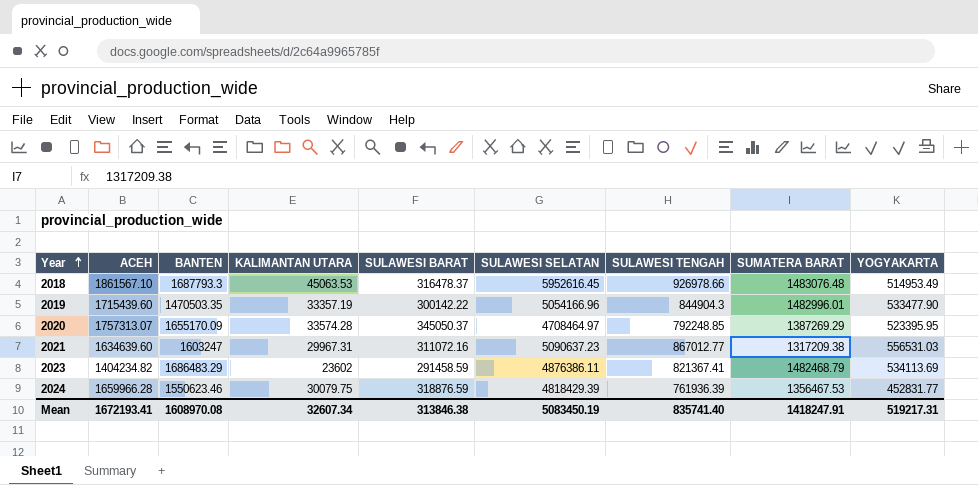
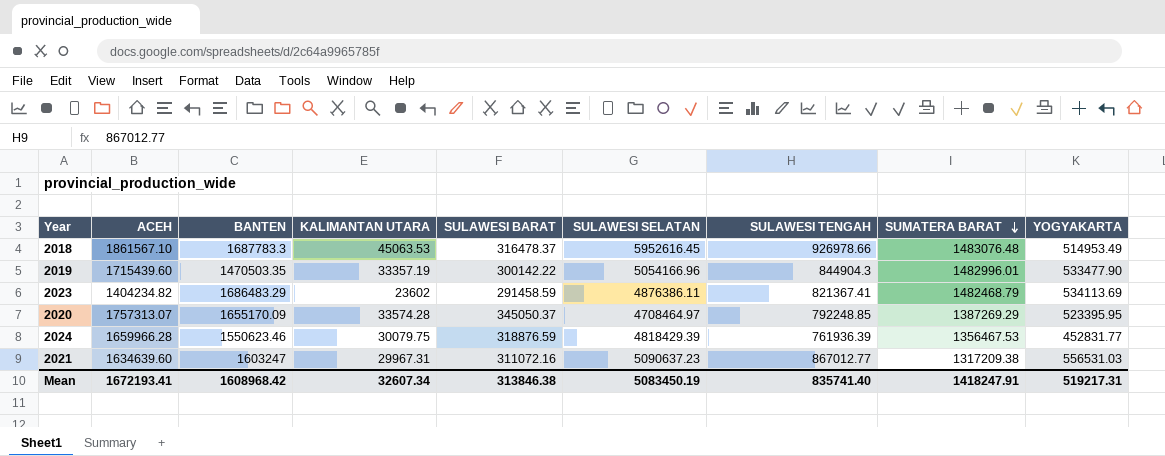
row order: Year ascending -> SUMATERA BARAT descending
2018 | BANTEN: 1687793.3 -> 1687783.3
Mean | BANTEN: 1608970.08 -> 1608968.42

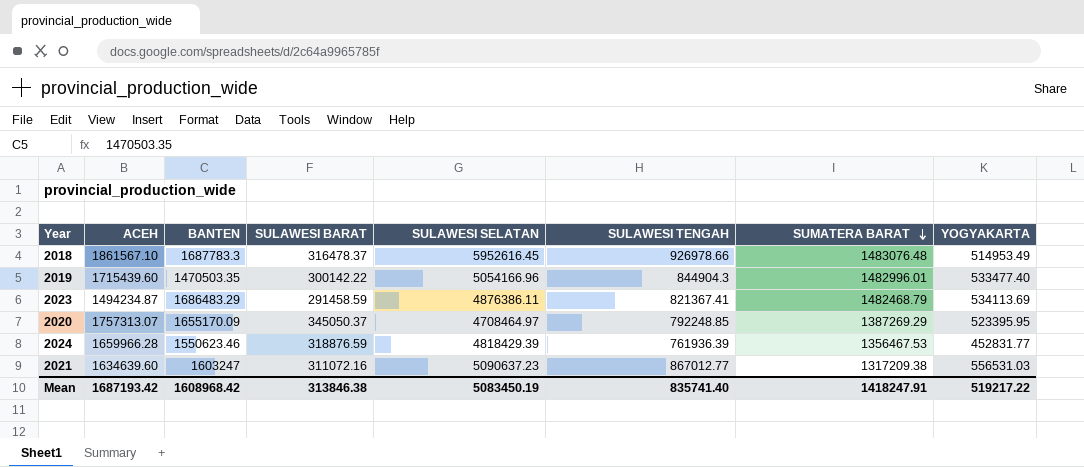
column KALIMANTAN UTARA | position: 4 -> none
2019 | YOGYAKARTA: 533477.90 -> 533477.40
2023 | ACEH: 1404234.82 -> 1494234.87
Mean | ACEH: 1672193.41 -> 1687193.42
Mean | YOGYAKARTA: 519217.31 -> 519217.22

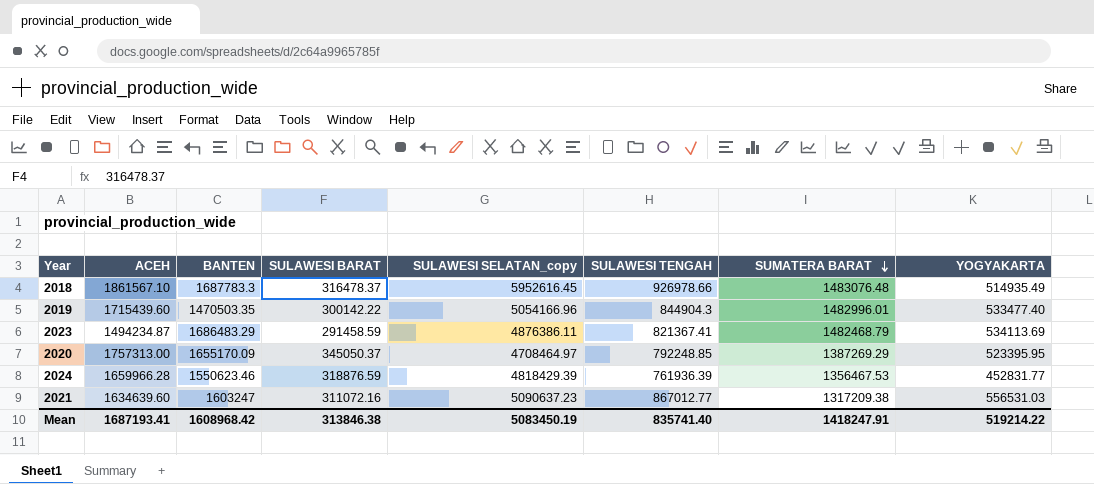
column name: SULAWESI SELATAN -> SULAWESI SELATAN_copy
2018 | YOGYAKARTA: 514953.49 -> 514935.49
2020 | ACEH: 1757313.07 -> 1757313.00
Mean | ACEH: 1687193.42 -> 1687193.41
Mean | YOGYAKARTA: 519217.22 -> 519214.22

